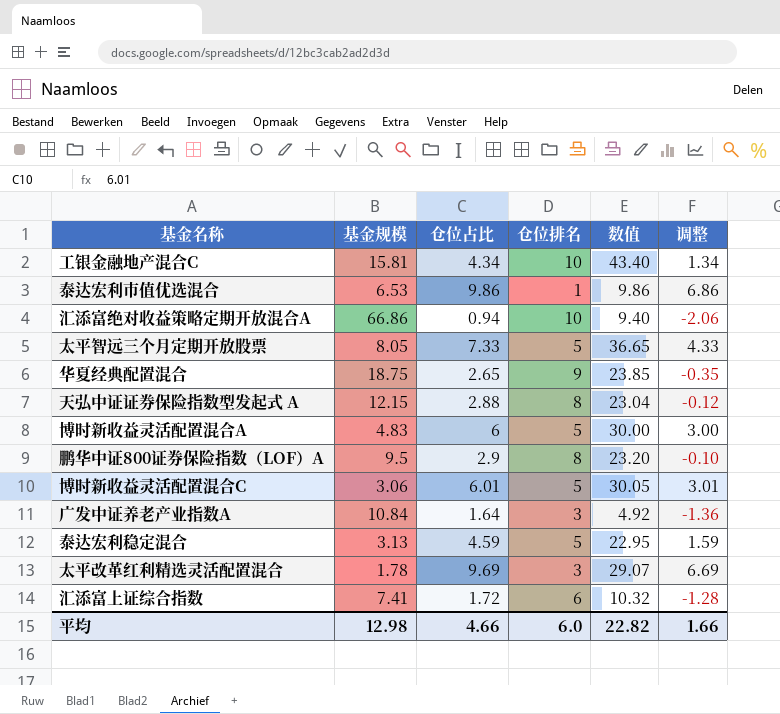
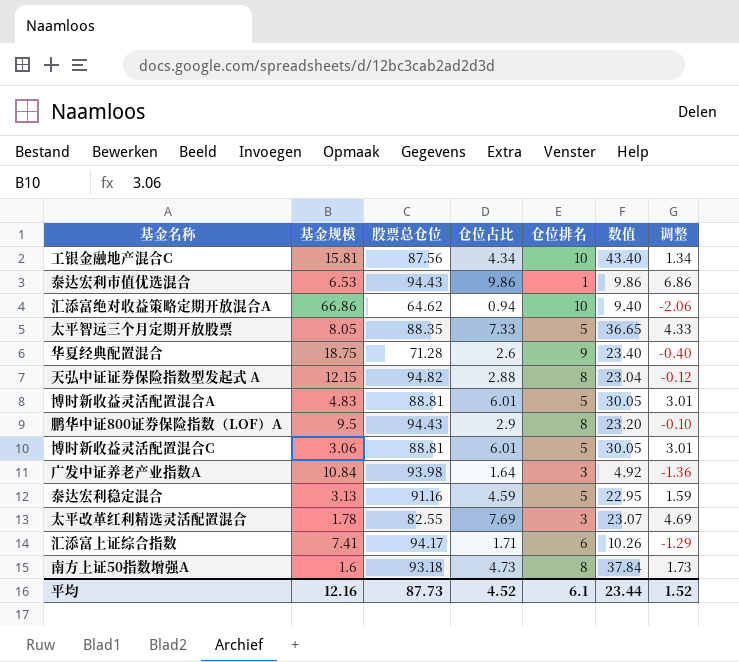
column 股票总仓位 | position: none -> 3
华夏经典配置混合 | 仓位占比: 2.65 -> 2.6
华夏经典配置混合 | 数值: 23.85 -> 23.40
华夏经典配置混合 | 调整: -0.35 -> -0.40
博时新收益灵活配置混合A | 仓位占比: 6 -> 6.01
博时新收益灵活配置混合A | 数值: 30.00 -> 30.05
博时新收益灵活配置混合A | 调整: 3.00 -> 3.01
太平改革红利精选灵活配置混合 | 仓位占比: 9.69 -> 7.69
太平改革红利精选灵活配置混合 | 数值: 29.07 -> 23.07
太平改革红利精选灵活配置混合 | 调整: 6.69 -> 4.69
汇添富上证综合指数 | 仓位占比: 1.72 -> 1.71
汇添富上证综合指数 | 数值: 10.32 -> 10.26
汇添富上证综合指数 | 调整: -1.28 -> -1.29
row 南方上证50指数增强A: none -> 1.6 | 93.18 | 4.73 | 8 | 37.84 | 1.73
平均 | 基金规模: 12.98 -> 12.16
平均 | 仓位占比: 4.66 -> 4.52
平均 | 仓位排名: 6.0 -> 6.1
平均 | 数值: 22.82 -> 23.44
平均 | 调整: 1.66 -> 1.52

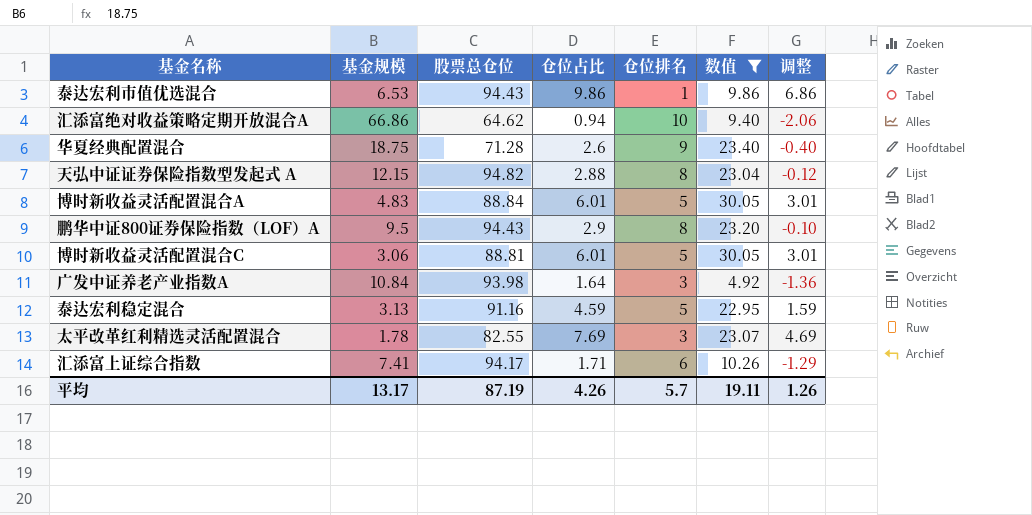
filter: none -> 数值 <= 30.05
博时新收益灵活配置混合A | 股票总仓位: 88.81 -> 88.84
平均 | 基金规模: 12.16 -> 13.17
平均 | 股票总仓位: 87.73 -> 87.19
平均 | 仓位占比: 4.52 -> 4.26
平均 | 仓位排名: 6.1 -> 5.7
平均 | 数值: 23.44 -> 19.11
平均 | 调整: 1.52 -> 1.26

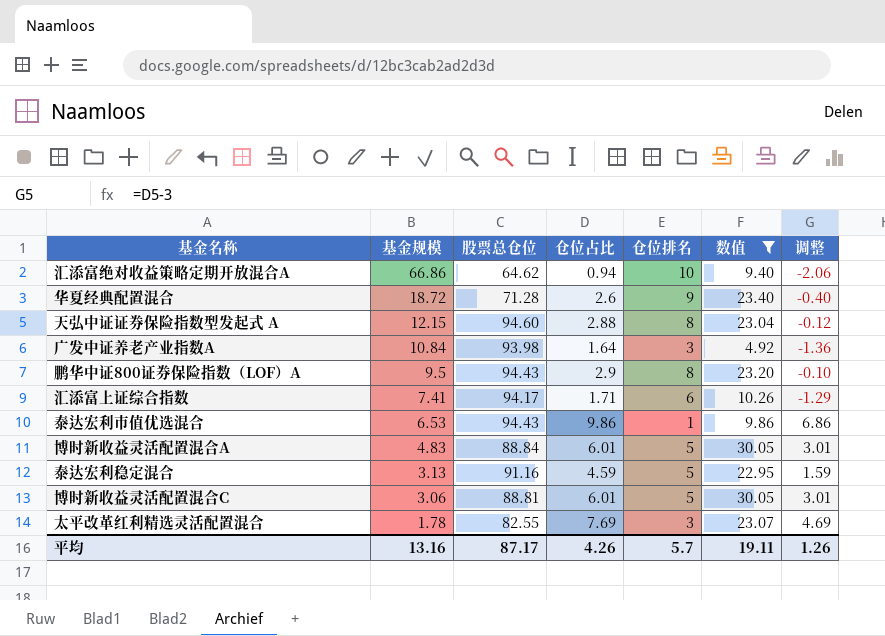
row order: none -> 基金规模 descending
华夏经典配置混合 | 基金规模: 18.75 -> 18.72
天弘中证证券保险指数型发起式 A | 股票总仓位: 94.82 -> 94.60
平均 | 基金规模: 13.17 -> 13.16
平均 | 股票总仓位: 87.19 -> 87.17

